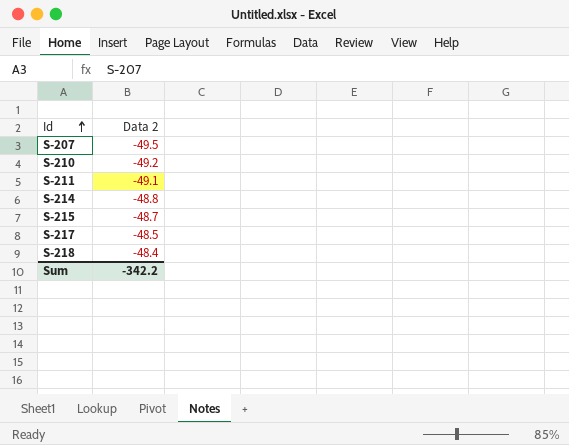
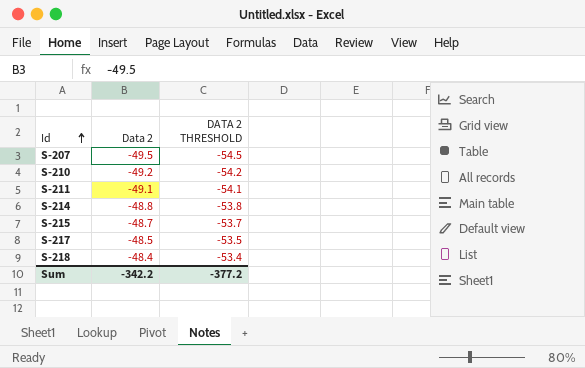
column DATA 2 THRESHOLD | formula: none -> [Data 2] - 5

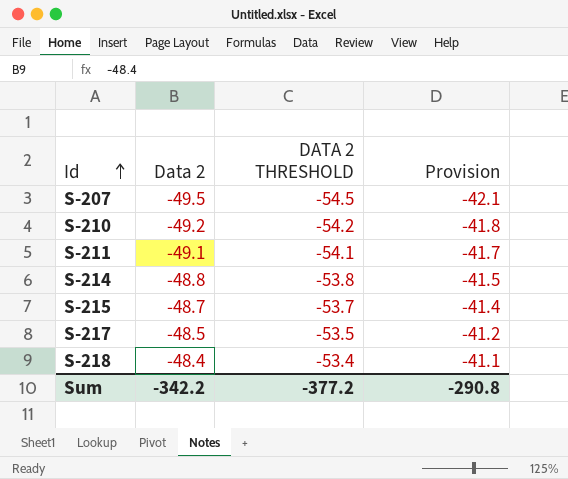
column Provision | formula: none -> [Data 2] * 0.85

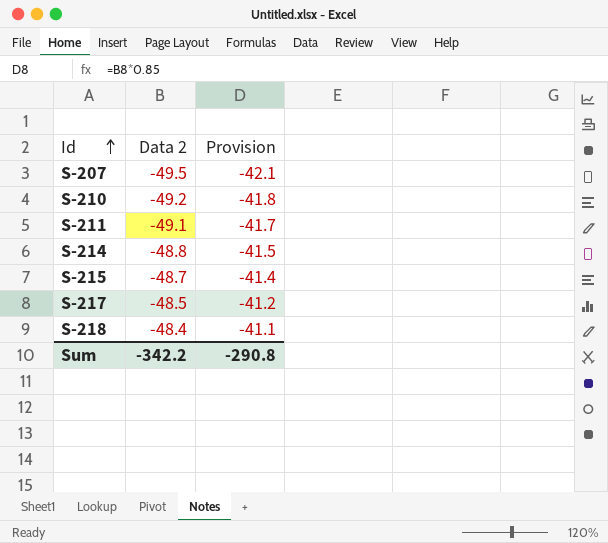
column DATA 2 THRESHOLD | formula: [Data 2] - 5 -> none

